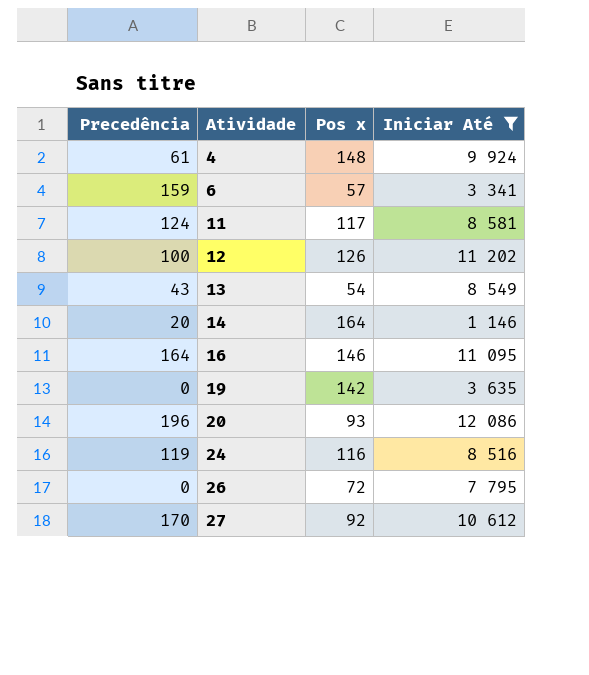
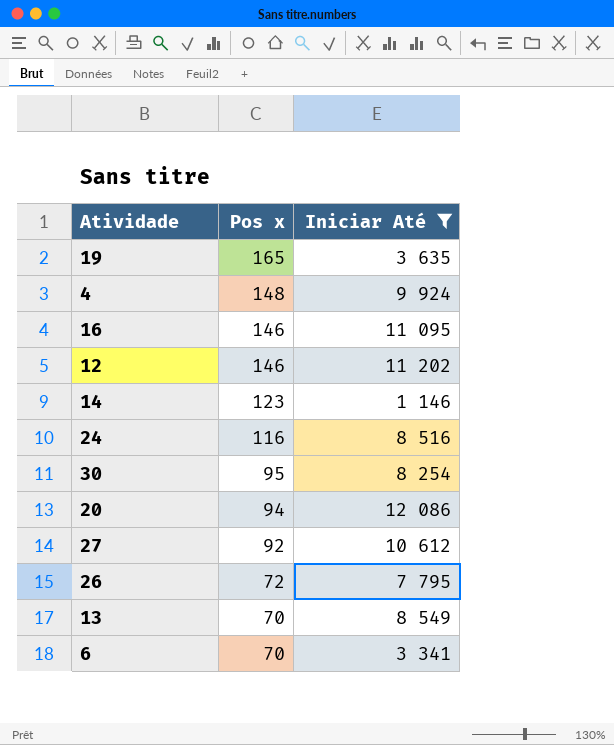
row order: Atividade ascending -> Pos x descending
column Precedência | position: 1 -> none
row 11: 124 | 117 | 8 581 -> none
19 | Pos x: 142 -> 165
12 | Pos x: 126 -> 146
14 | Pos x: 164 -> 123
row 30: none -> 95 | 8 254
20 | Pos x: 93 -> 94
13 | Pos x: 54 -> 70
6 | Pos x: 57 -> 70

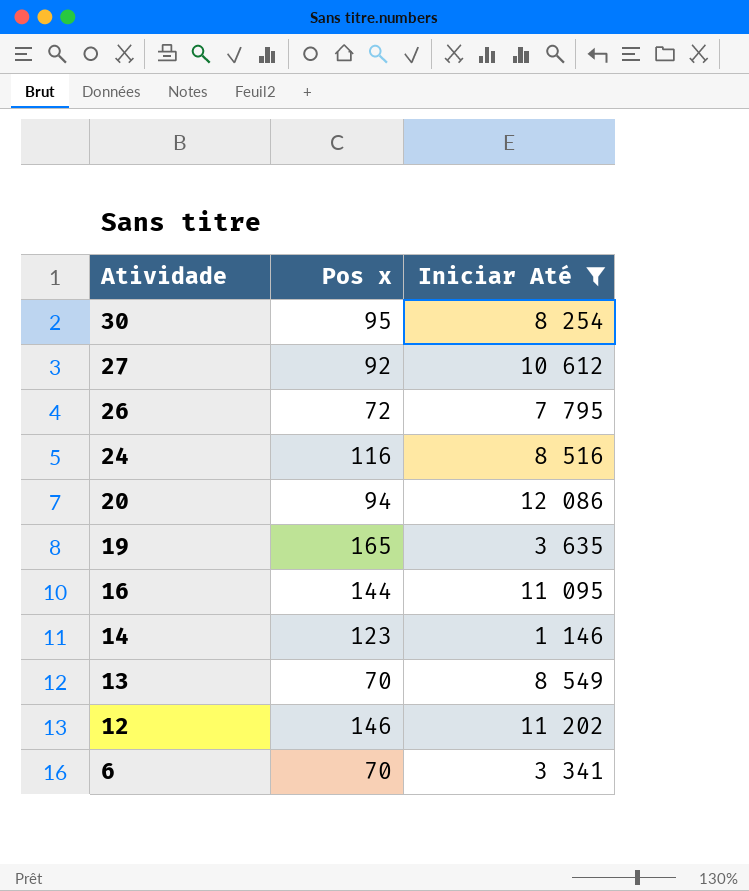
row order: Pos x descending -> Atividade descending
row 4: 148 | 9 924 -> none
16 | Pos x: 146 -> 144

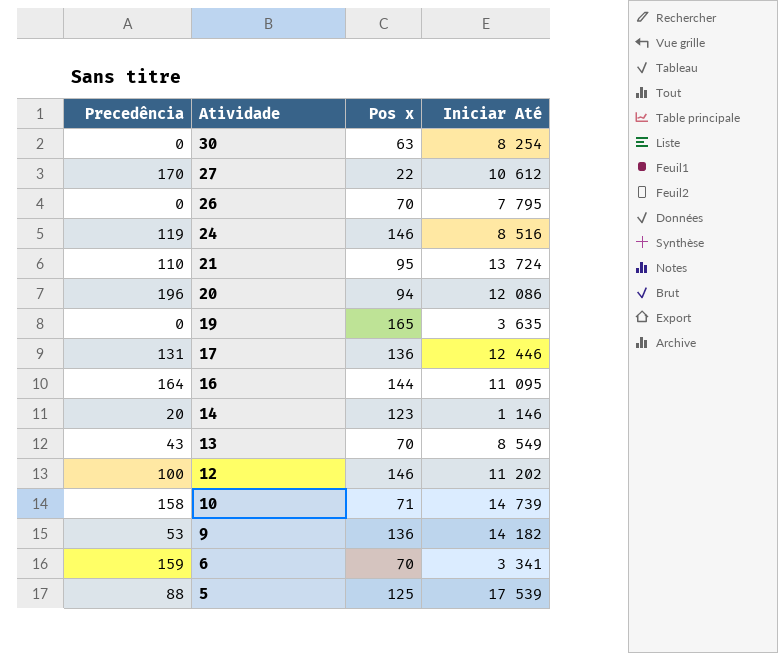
filter: Iniciar Até <= 12 086 -> none
column Precedência | position: none -> 1
30 | Pos x: 95 -> 63
27 | Pos x: 92 -> 22
26 | Pos x: 72 -> 70
24 | Pos x: 116 -> 146

